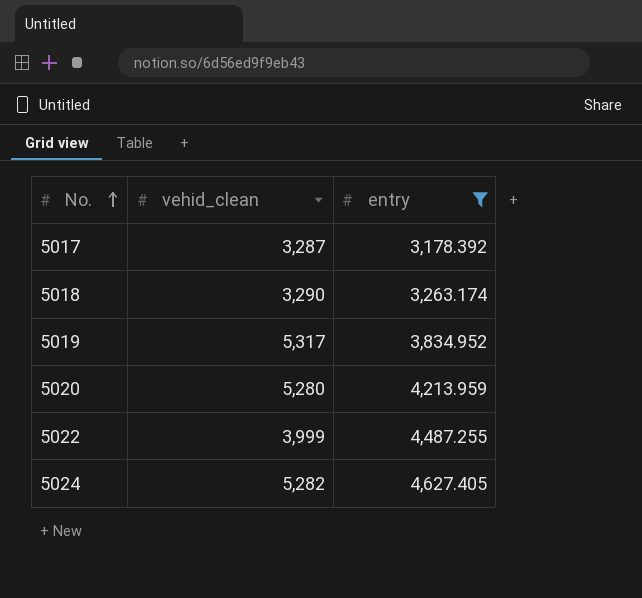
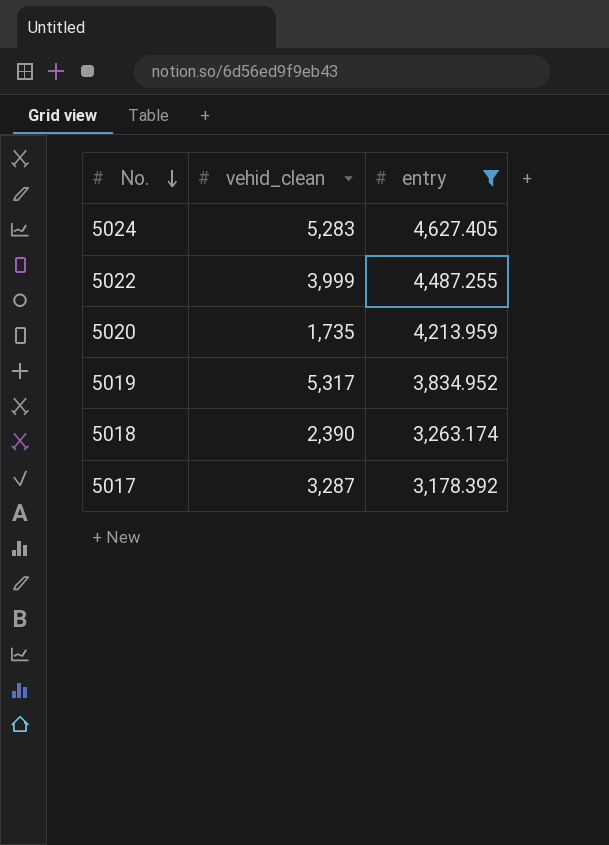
row order: No. ascending -> No. descending
5024 | vehid_clean: 5,282 -> 5,283
5020 | vehid_clean: 5,280 -> 1,735
5018 | vehid_clean: 3,290 -> 2,390

